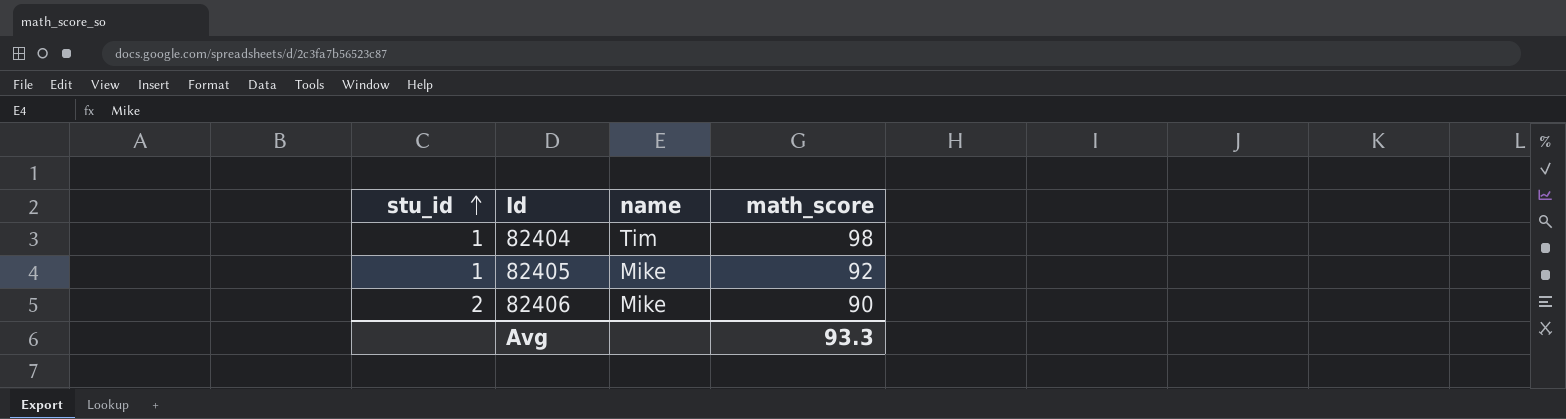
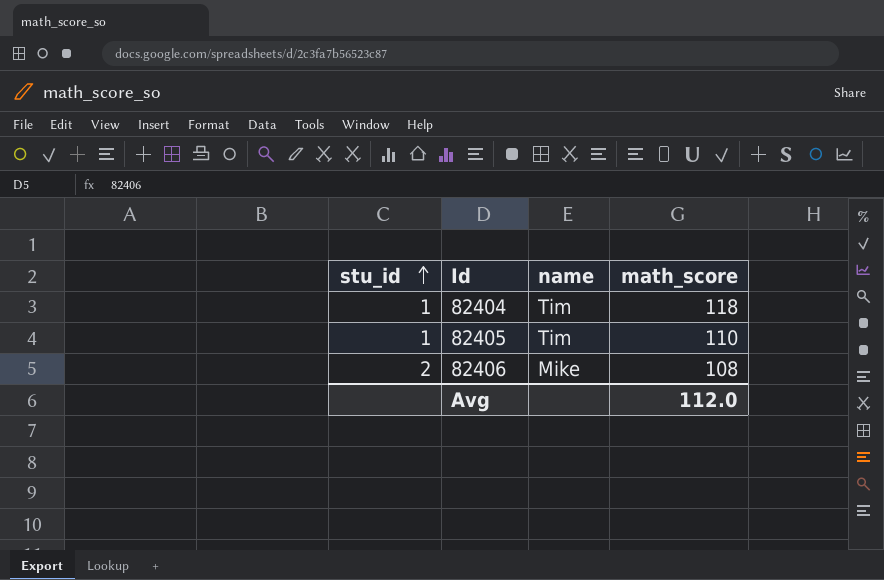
82404 | math_score: 98 -> 118
82405 | name: Mike -> Tim
82405 | math_score: 92 -> 110
82406 | math_score: 90 -> 108
Avg | math_score: 93.3 -> 112.0

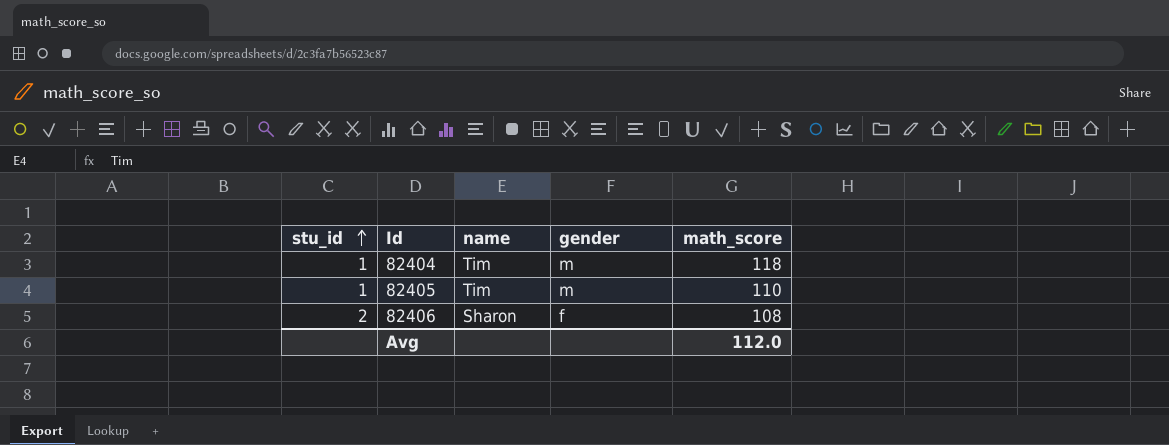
column gender | position: none -> 4
82406 | name: Mike -> Sharon

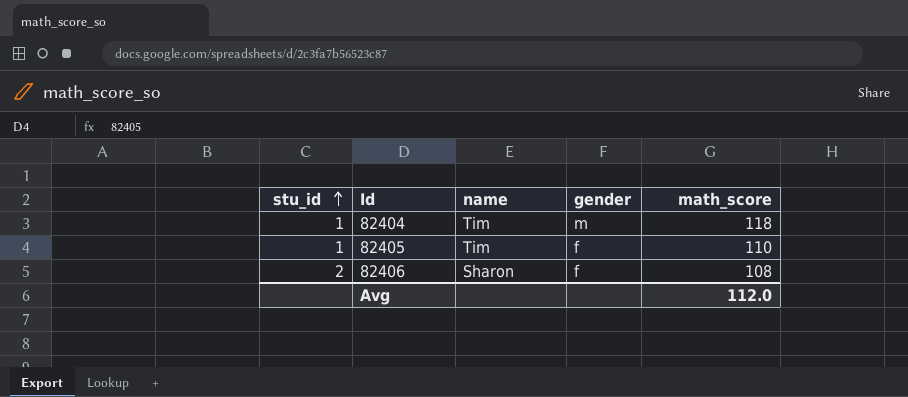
82405 | gender: m -> f

